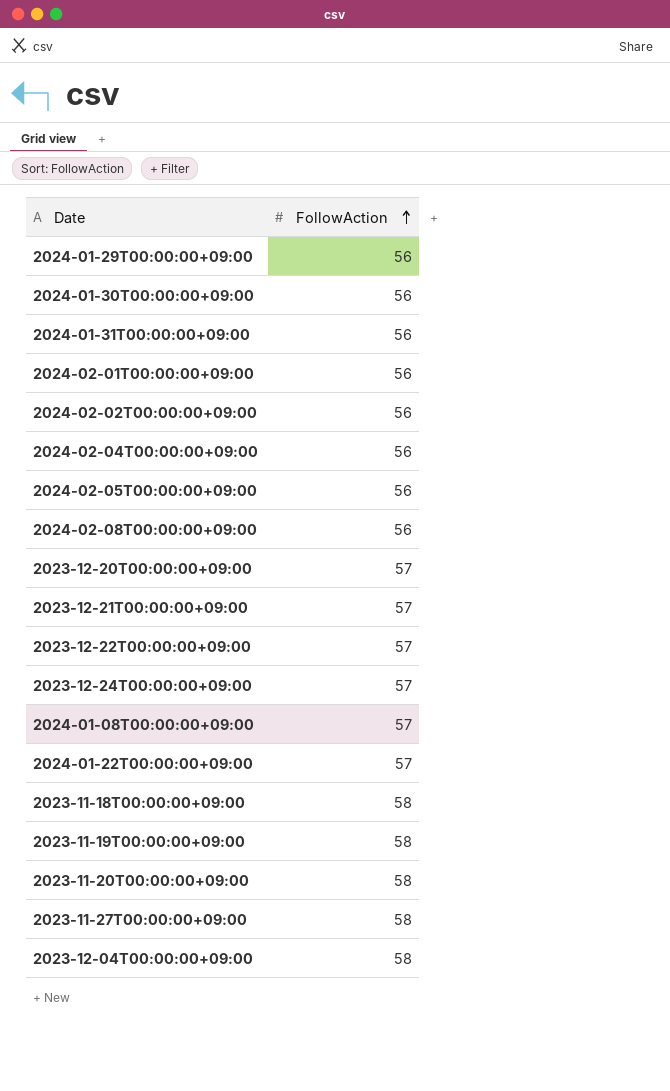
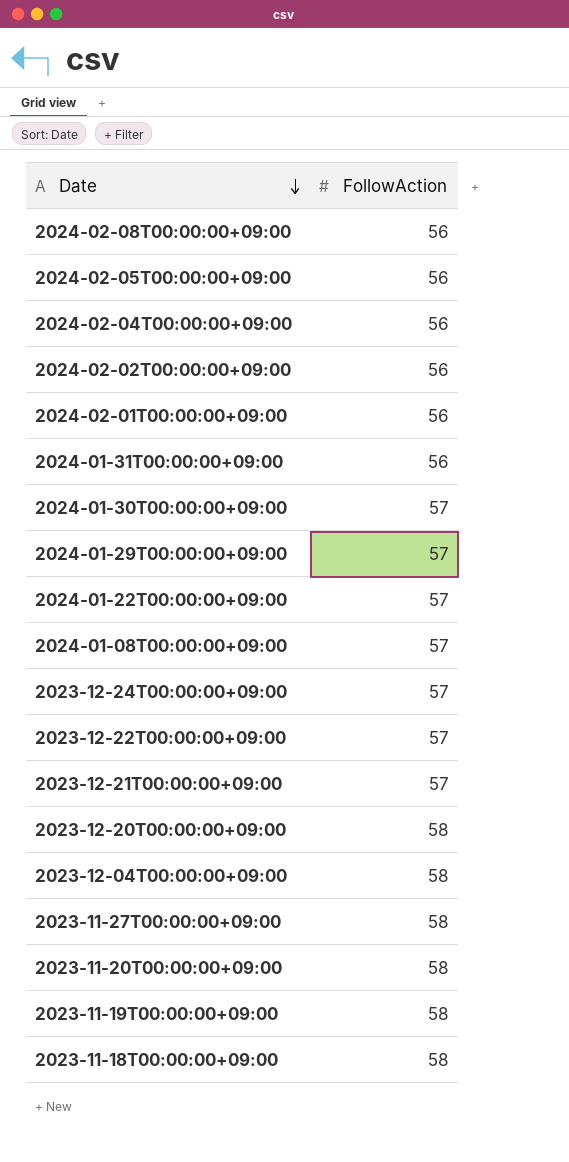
row order: FollowAction ascending -> Date descending
2024-01-30T00:00:00+09:00 | FollowAction: 56 -> 57
2024-01-29T00:00:00+09:00 | FollowAction: 56 -> 57
2023-12-20T00:00:00+09:00 | FollowAction: 57 -> 58

